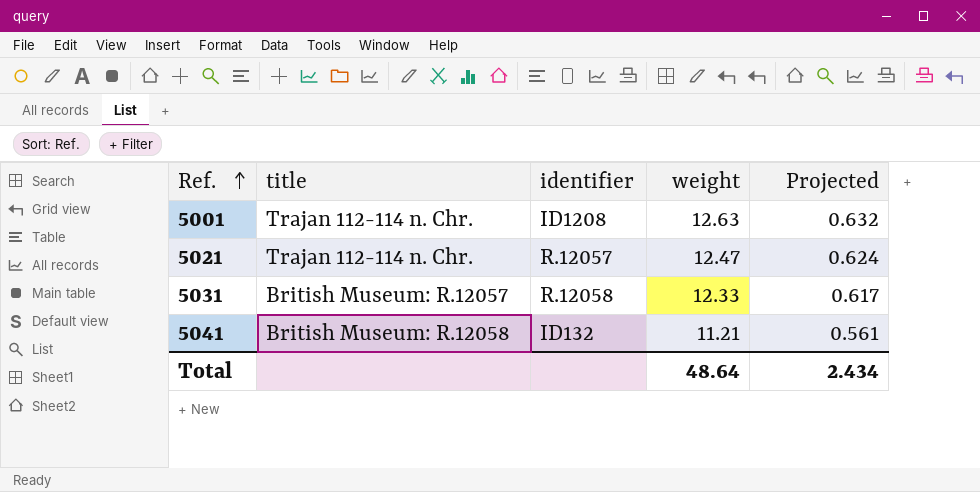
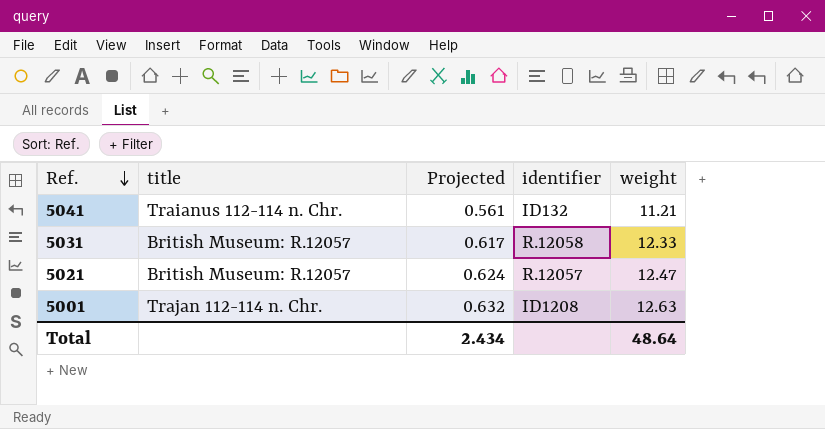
row order: Ref. ascending -> Ref. descending
column Projected | position: 5 -> 3
5041 | title: British Museum: R.12058 -> Traianus 112-114 n. Chr.
5021 | title: Trajan 112-114 n. Chr. -> British Museum: R.12057

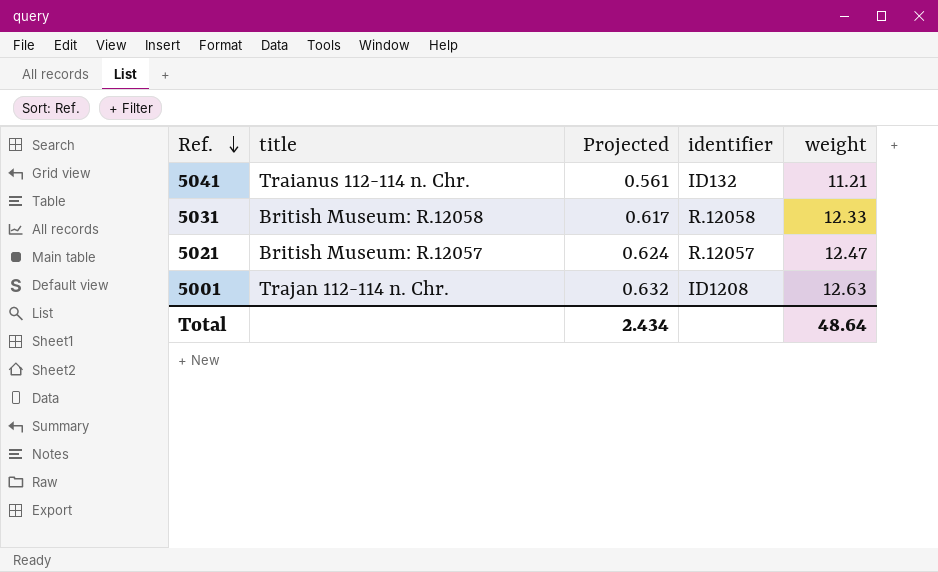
5031 | title: British Museum: R.12057 -> British Museum: R.12058

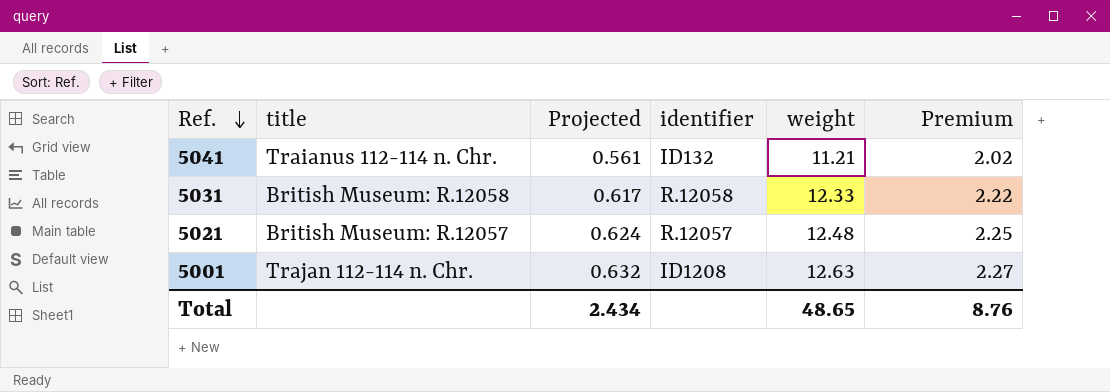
column Premium | formula: none -> [weight] * 0.18
5021 | weight: 12.47 -> 12.48
Total | weight: 48.64 -> 48.65

